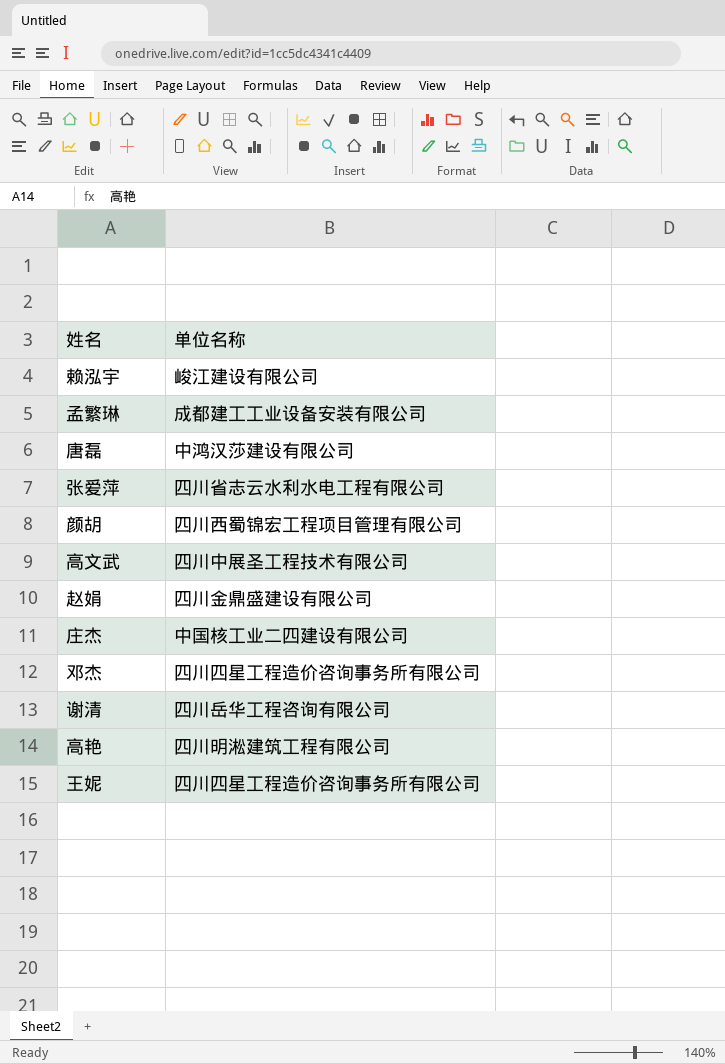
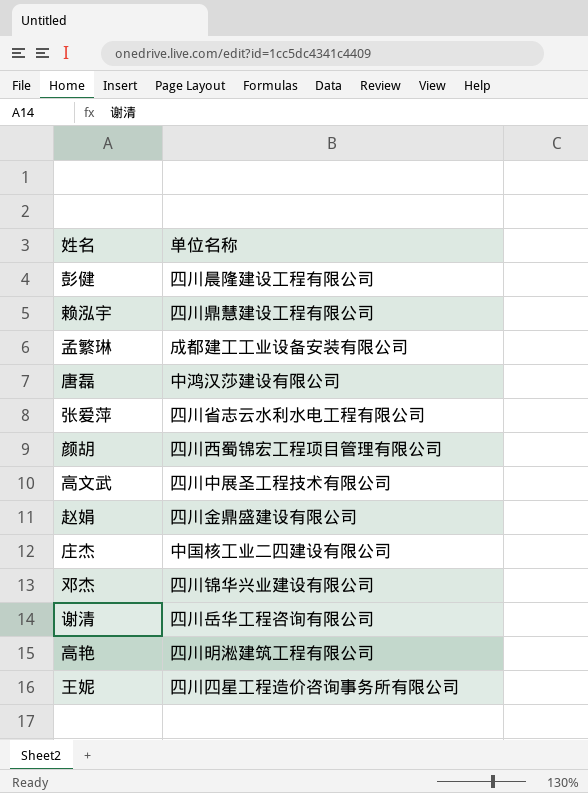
row 彭健: none -> 四川晨隆建设工程有限公司
赖泓宇 | 单位名称: 峻江建设有限公司 -> 四川鼎慧建设工程有限公司
邓杰 | 单位名称: 四川四星工程造价咨询事务所有限公司 -> 四川锦华兴业建设有限公司

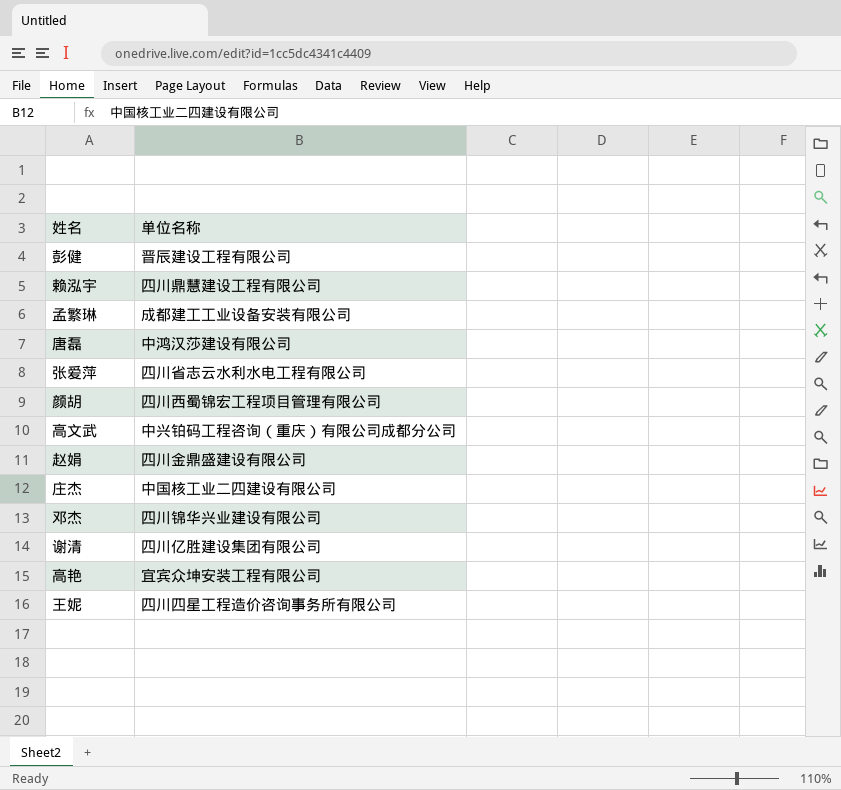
彭健 | 单位名称: 四川晨隆建设工程有限公司 -> 晋辰建设工程有限公司
高文武 | 单位名称: 四川中展圣工程技术有限公司 -> 中兴铂码工程咨询（重庆）有限公司成都分公司
谢清 | 单位名称: 四川岳华工程咨询有限公司 -> 四川亿胜建设集团有限公司
高艳 | 单位名称: 四川明淞建筑工程有限公司 -> 宜宾众坤安装工程有限公司

